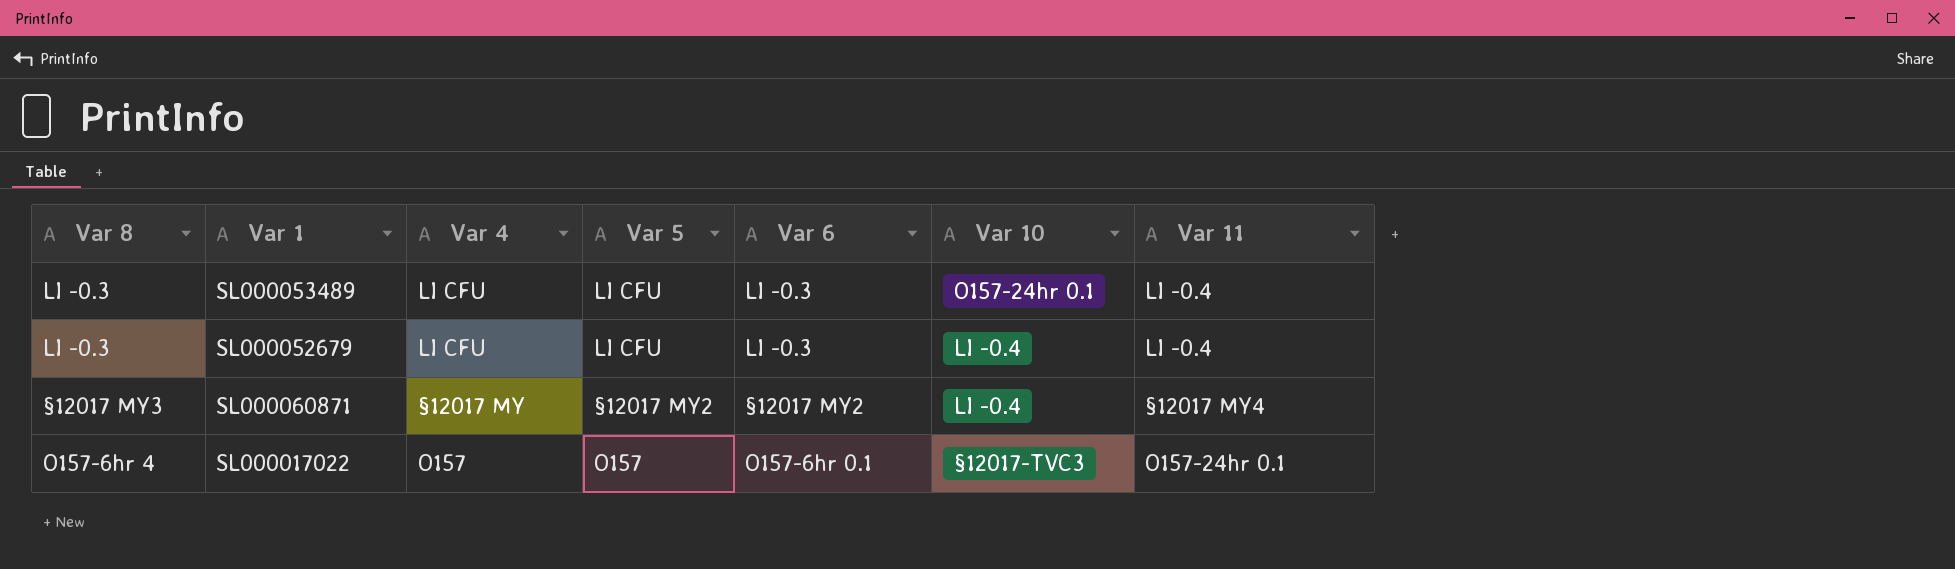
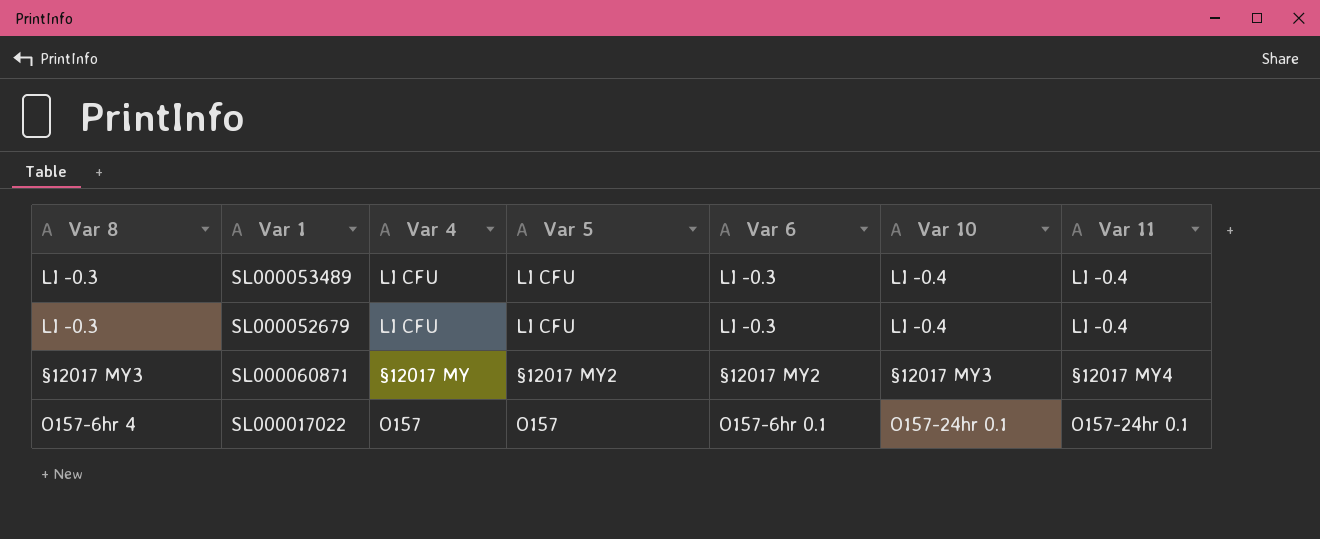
SL000053489 | Var 10: O157-24hr 0.1 -> LI -0.4
SL000060871 | Var 10: LI -0.4 -> §12017 MY3
SL000017022 | Var 10: §12017-TVC3 -> O157-24hr 0.1

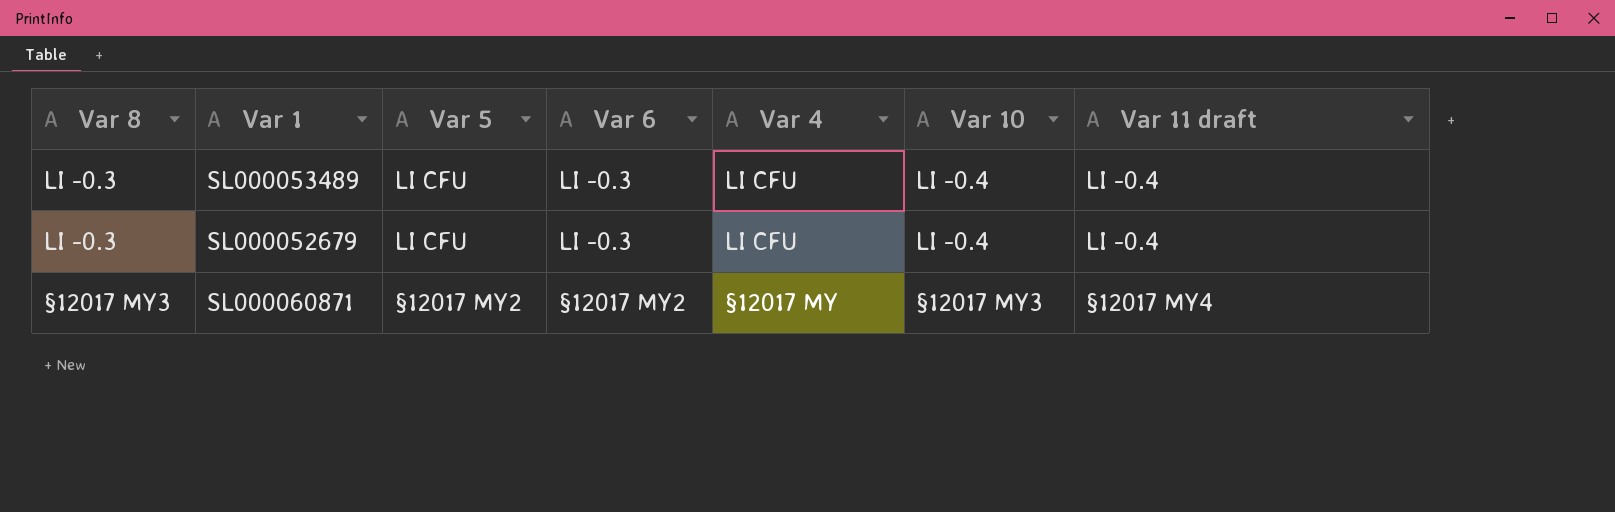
column Var 4 | position: 3 -> 5
column name: Var 11 -> Var 11 draft
row SL000017022: O157-6hr 4 | O157 | O157 | O157-6hr 0.1 | O157-24hr 0.1 | O157-24hr 0.1 -> none

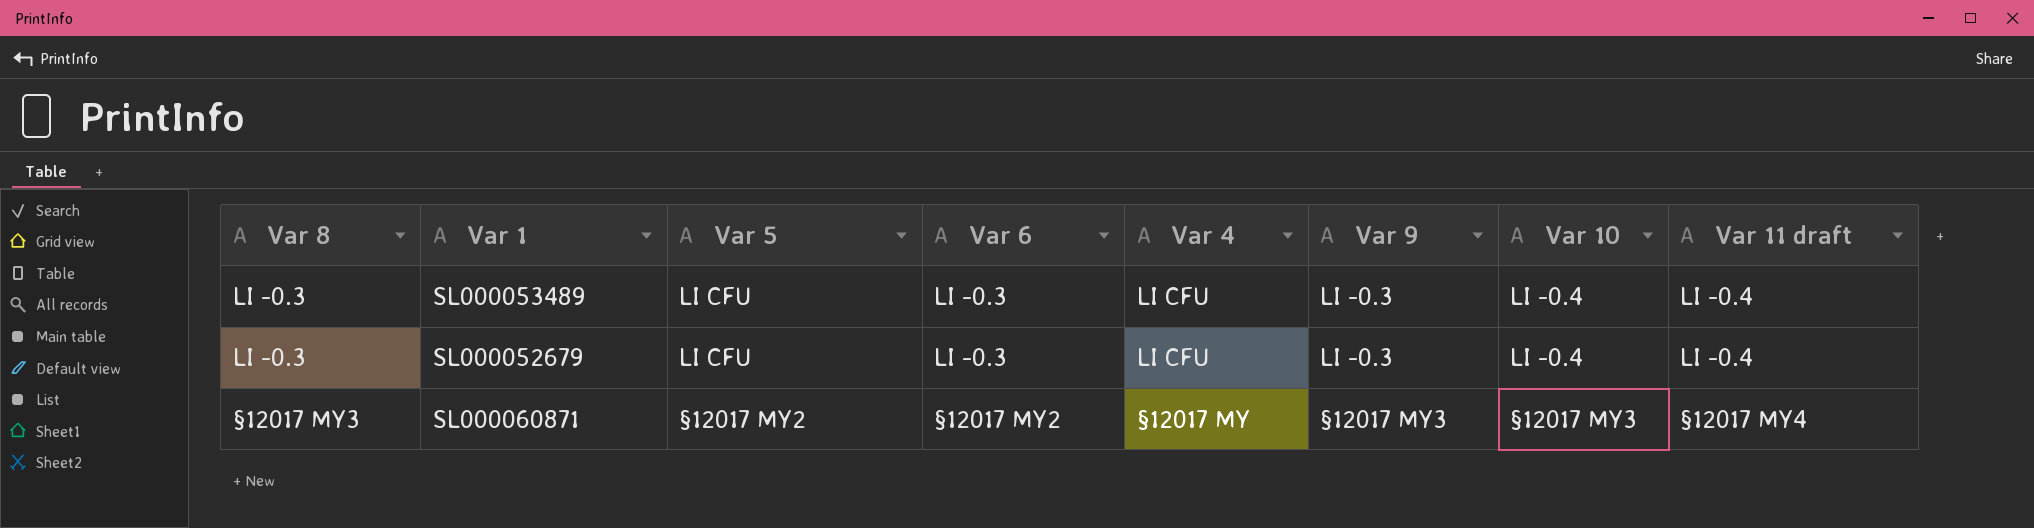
column Var 9 | position: none -> 6

